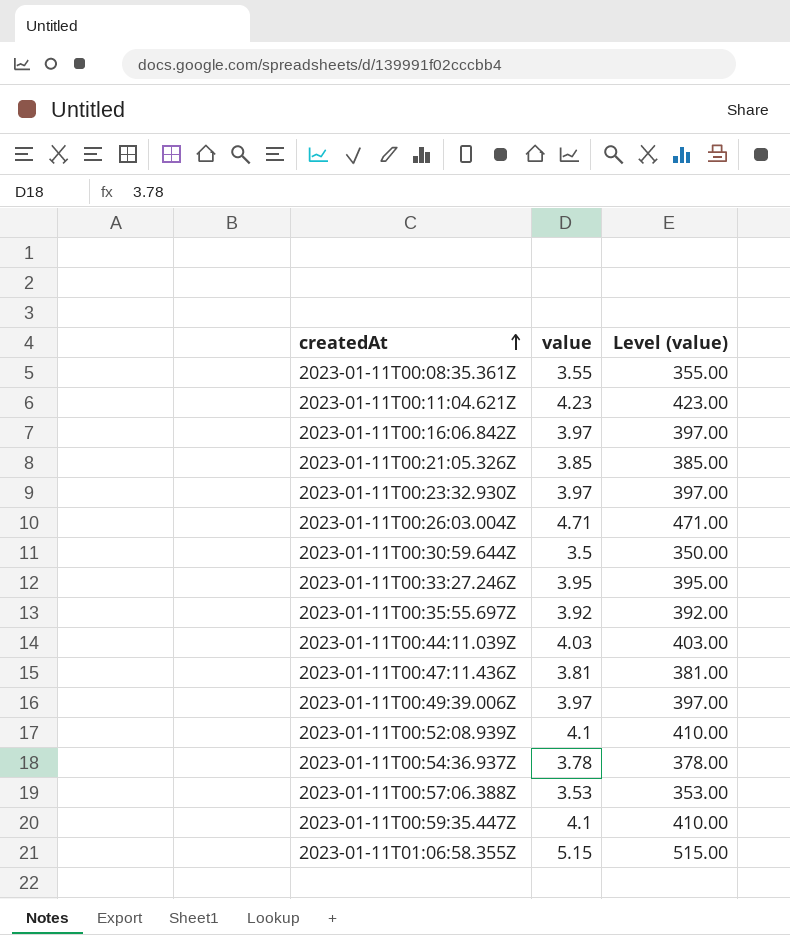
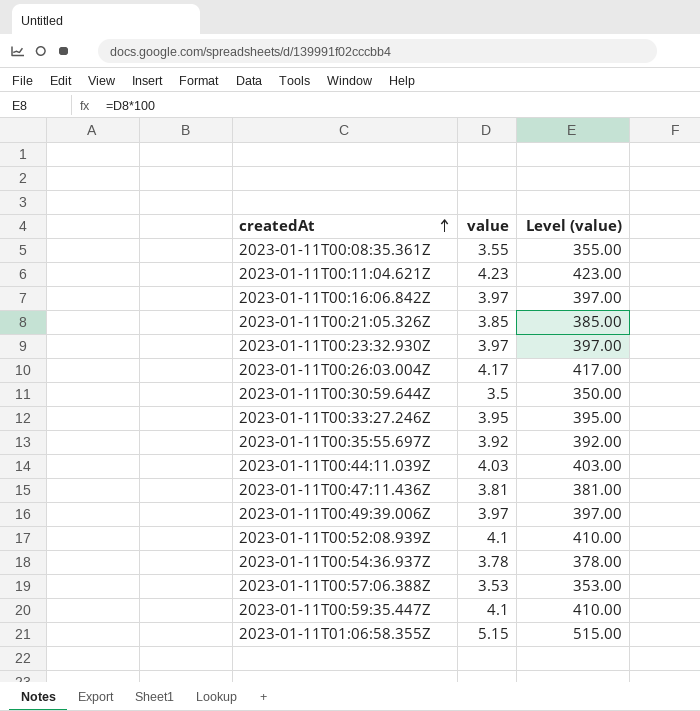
2023-01-11T00:26:03.004Z | value: 4.71 -> 4.17
2023-01-11T00:26:03.004Z | Level (value): 471.00 -> 417.00

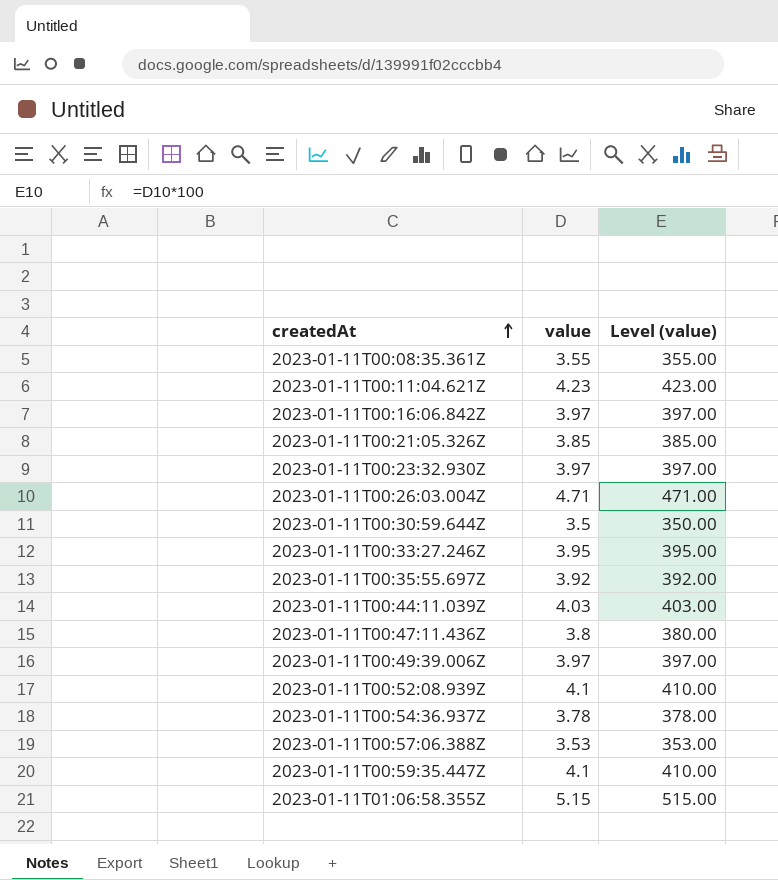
2023-01-11T00:26:03.004Z | value: 4.17 -> 4.71
2023-01-11T00:26:03.004Z | Level (value): 417.00 -> 471.00
2023-01-11T00:47:11.436Z | value: 3.81 -> 3.8
2023-01-11T00:47:11.436Z | Level (value): 381.00 -> 380.00

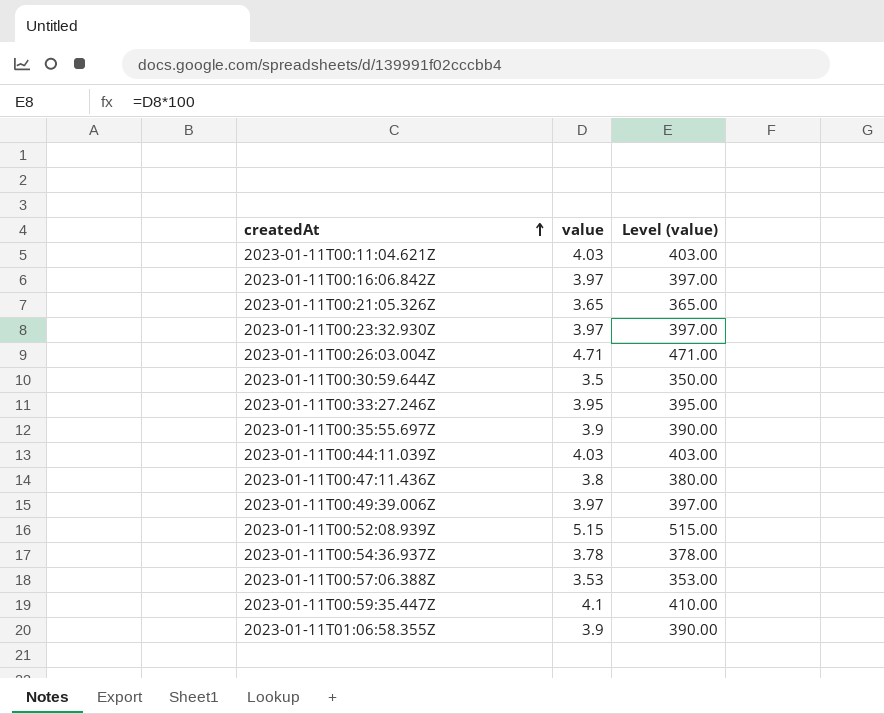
row 2023-01-11T00:08:35.361Z: 3.55 | 355.00 -> none
2023-01-11T00:11:04.621Z | value: 4.23 -> 4.03
2023-01-11T00:11:04.621Z | Level (value): 423.00 -> 403.00
2023-01-11T00:21:05.326Z | value: 3.85 -> 3.65
2023-01-11T00:21:05.326Z | Level (value): 385.00 -> 365.00
2023-01-11T00:35:55.697Z | value: 3.92 -> 3.9
2023-01-11T00:35:55.697Z | Level (value): 392.00 -> 390.00
2023-01-11T00:52:08.939Z | value: 4.1 -> 5.15
2023-01-11T00:52:08.939Z | Level (value): 410.00 -> 515.00
2023-01-11T01:06:58.355Z | value: 5.15 -> 3.9
2023-01-11T01:06:58.355Z | Level (value): 515.00 -> 390.00

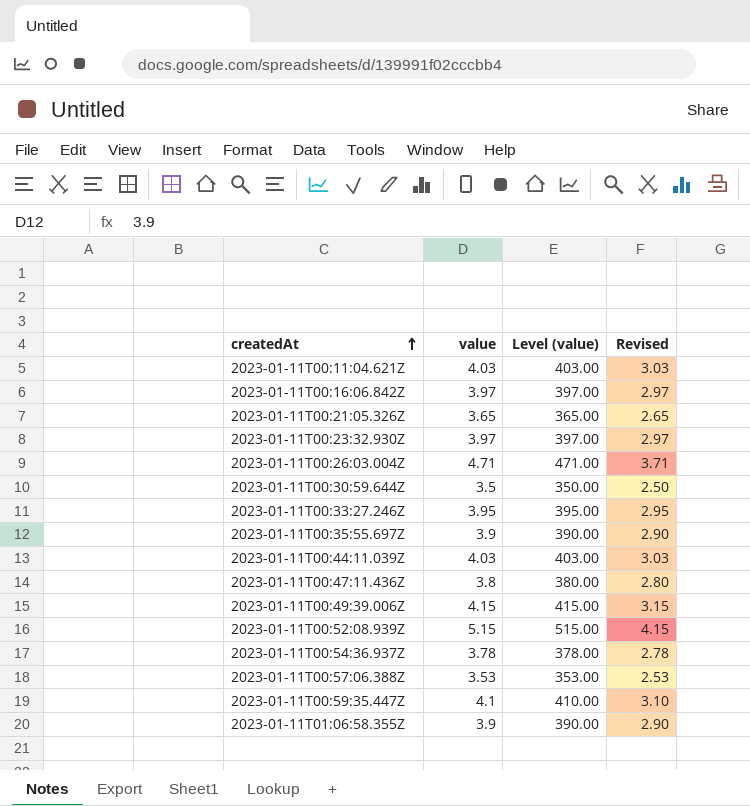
column Revised | formula: none -> [value] - 1
2023-01-11T00:49:39.006Z | value: 3.97 -> 4.15
2023-01-11T00:49:39.006Z | Level (value): 397.00 -> 415.00

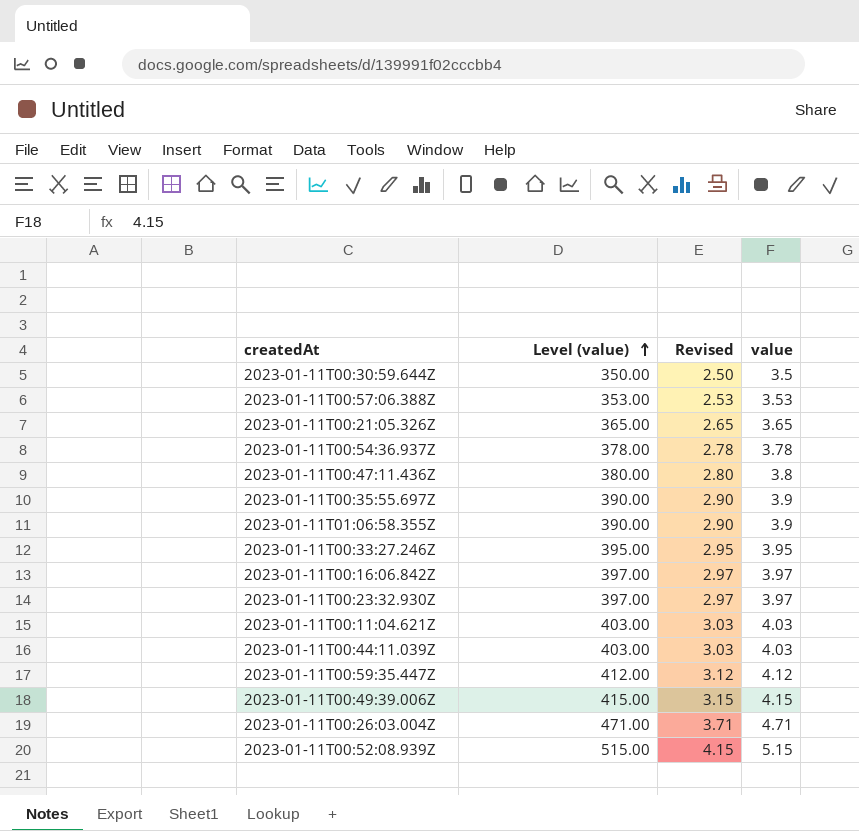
row order: createdAt ascending -> Level (value) ascending
column value | position: 2 -> 4
2023-01-11T00:59:35.447Z | Level (value): 410.00 -> 412.00
2023-01-11T00:59:35.447Z | Revised: 3.10 -> 3.12
2023-01-11T00:59:35.447Z | value: 4.1 -> 4.12

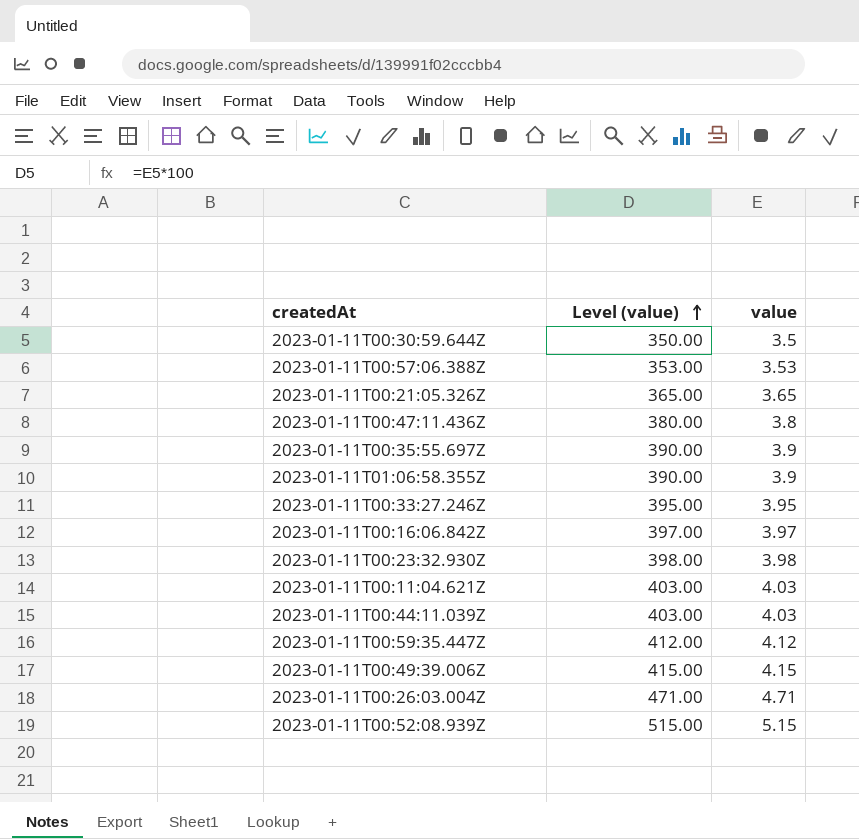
column Revised | formula: [value] - 1 -> none
row 2023-01-11T00:54:36.937Z: 378.00 | 2.78 | 3.78 -> none
2023-01-11T00:23:32.930Z | Level (value): 397.00 -> 398.00
2023-01-11T00:23:32.930Z | value: 3.97 -> 3.98

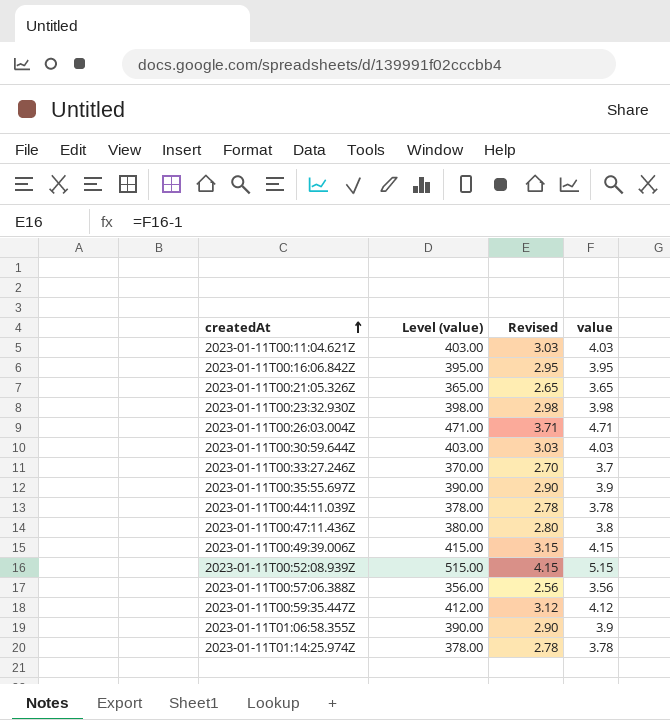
row order: Level (value) ascending -> createdAt ascending
column Revised | formula: none -> [value] - 1
2023-01-11T00:16:06.842Z | Level (value): 397.00 -> 395.00
2023-01-11T00:16:06.842Z | value: 3.97 -> 3.95
2023-01-11T00:30:59.644Z | Level (value): 350.00 -> 403.00
2023-01-11T00:30:59.644Z | value: 3.5 -> 4.03
2023-01-11T00:33:27.246Z | Level (value): 395.00 -> 370.00
2023-01-11T00:33:27.246Z | value: 3.95 -> 3.7
2023-01-11T00:44:11.039Z | Level (value): 403.00 -> 378.00
2023-01-11T00:44:11.039Z | value: 4.03 -> 3.78
2023-01-11T00:57:06.388Z | Level (value): 353.00 -> 356.00
2023-01-11T00:57:06.388Z | value: 3.53 -> 3.56
row 2023-01-11T01:14:25.974Z: none -> 378.00 | 2.78 | 3.78

